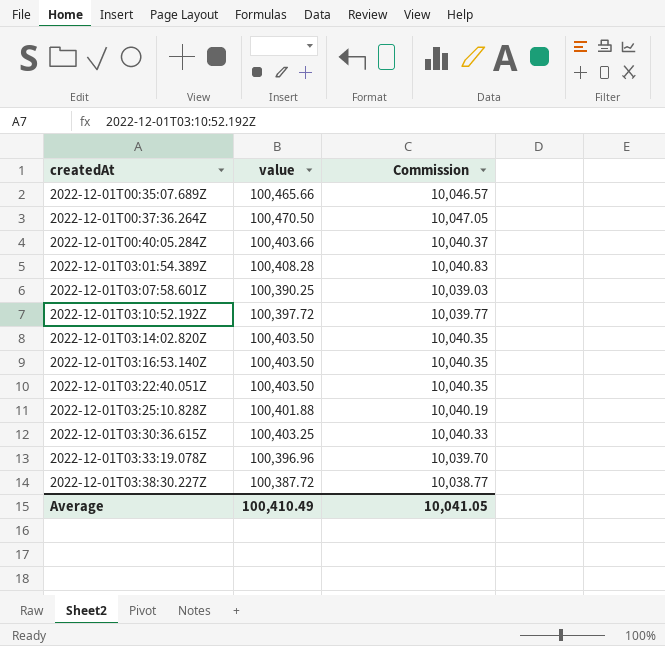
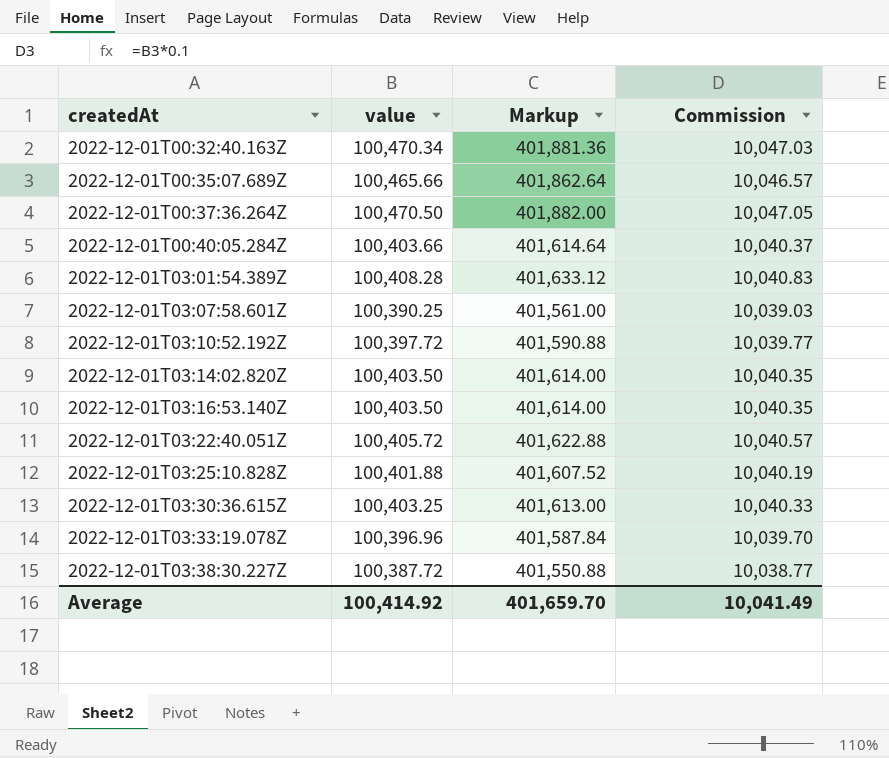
column Markup | formula: none -> [value] * 4
row 2022-12-01T00:32:40.163Z: none -> 100,470.34 | 401,881.36 | 10,047.03
2022-12-01T03:22:40.051Z | value: 100,403.50 -> 100,405.72
2022-12-01T03:22:40.051Z | Commission: 10,040.35 -> 10,040.57
Average | value: 100,410.49 -> 100,414.92
Average | Commission: 10,041.05 -> 10,041.49

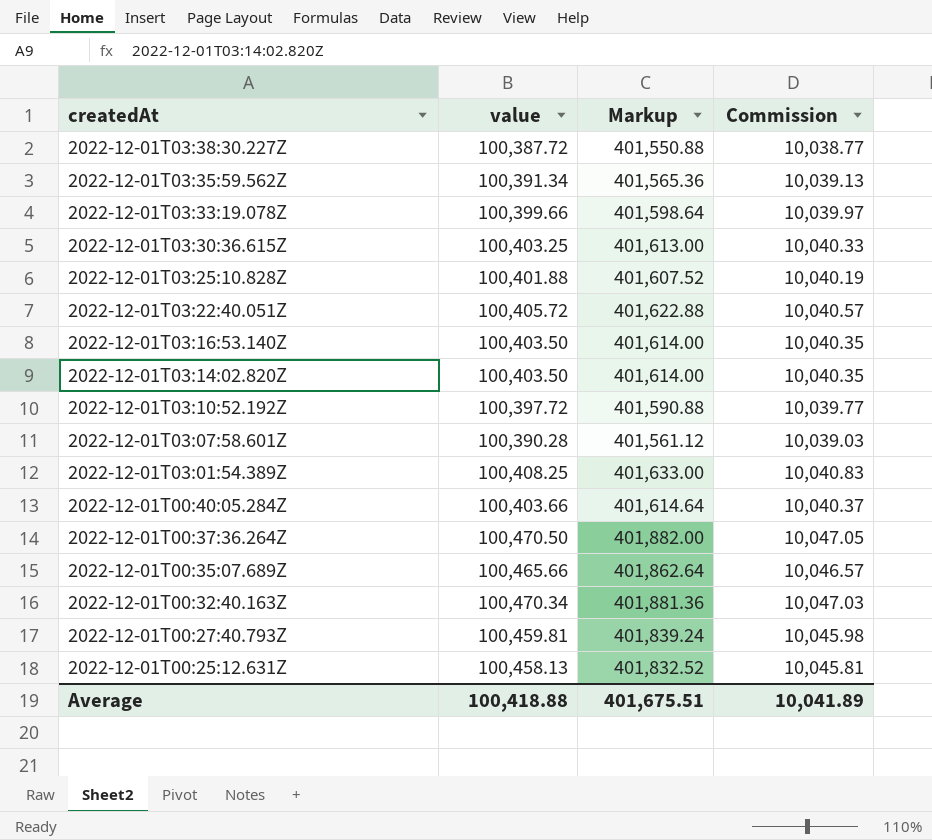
row order: createdAt ascending -> createdAt descending
row 2022-12-01T03:35:59.562Z: none -> 100,391.34 | 401,565.36 | 10,039.13
2022-12-01T03:33:19.078Z | value: 100,396.96 -> 100,399.66
2022-12-01T03:33:19.078Z | Markup: 401,587.84 -> 401,598.64
2022-12-01T03:33:19.078Z | Commission: 10,039.70 -> 10,039.97
2022-12-01T03:07:58.601Z | value: 100,390.25 -> 100,390.28
2022-12-01T03:07:58.601Z | Markup: 401,561.00 -> 401,561.12
2022-12-01T03:01:54.389Z | value: 100,408.28 -> 100,408.25
2022-12-01T03:01:54.389Z | Markup: 401,633.12 -> 401,633.00
row 2022-12-01T00:27:40.793Z: none -> 100,459.81 | 401,839.24 | 10,045.98
row 2022-12-01T00:25:12.631Z: none -> 100,458.13 | 401,832.52 | 10,045.81
Average | value: 100,414.92 -> 100,418.88
Average | Markup: 401,659.70 -> 401,675.51
Average | Commission: 10,041.49 -> 10,041.89

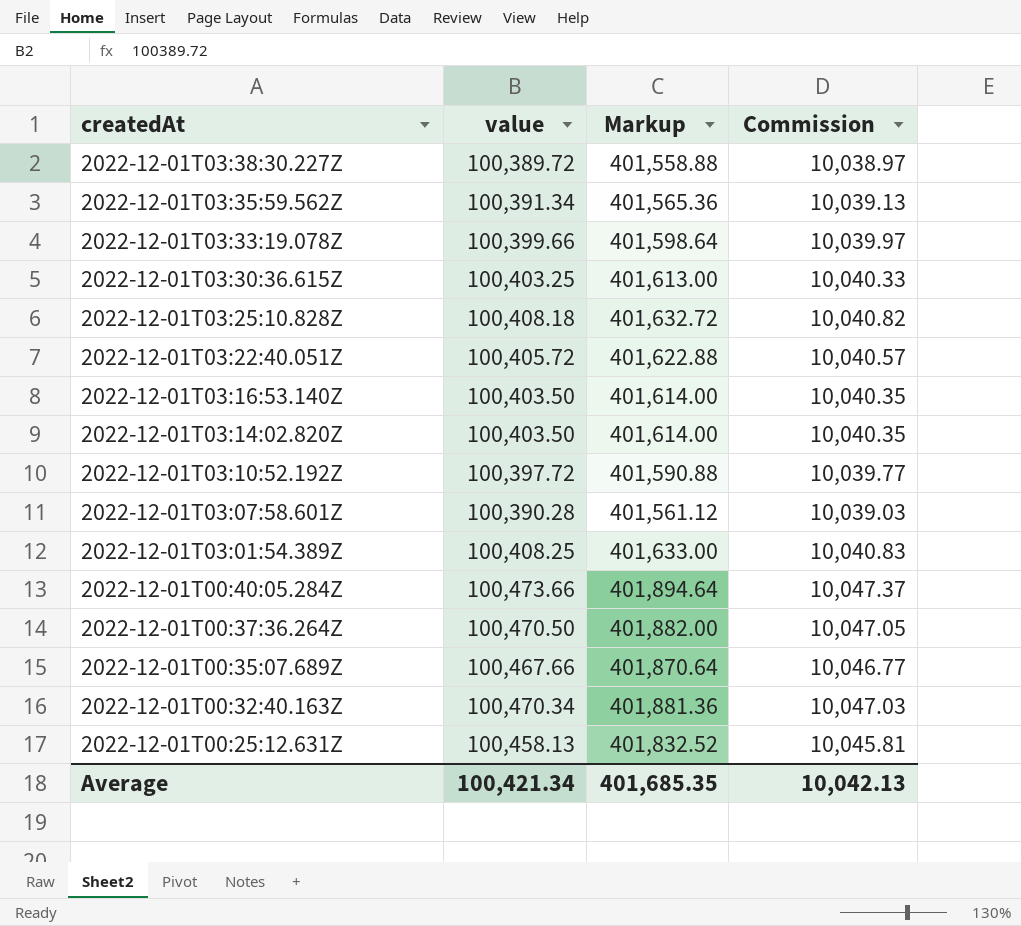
row 2022-12-01T00:27:40.793Z: 100,459.81 | 401,839.24 | 10,045.98 -> none
2022-12-01T03:38:30.227Z | value: 100,387.72 -> 100,389.72
2022-12-01T03:38:30.227Z | Markup: 401,550.88 -> 401,558.88
2022-12-01T03:38:30.227Z | Commission: 10,038.77 -> 10,038.97
2022-12-01T03:25:10.828Z | value: 100,401.88 -> 100,408.18
2022-12-01T03:25:10.828Z | Markup: 401,607.52 -> 401,632.72
2022-12-01T03:25:10.828Z | Commission: 10,040.19 -> 10,040.82
2022-12-01T00:40:05.284Z | value: 100,403.66 -> 100,473.66
2022-12-01T00:40:05.284Z | Markup: 401,614.64 -> 401,894.64
2022-12-01T00:40:05.284Z | Commission: 10,040.37 -> 10,047.37
2022-12-01T00:35:07.689Z | value: 100,465.66 -> 100,467.66
2022-12-01T00:35:07.689Z | Markup: 401,862.64 -> 401,870.64
2022-12-01T00:35:07.689Z | Commission: 10,046.57 -> 10,046.77
Average | value: 100,418.88 -> 100,421.34
Average | Markup: 401,675.51 -> 401,685.35
Average | Commission: 10,041.89 -> 10,042.13

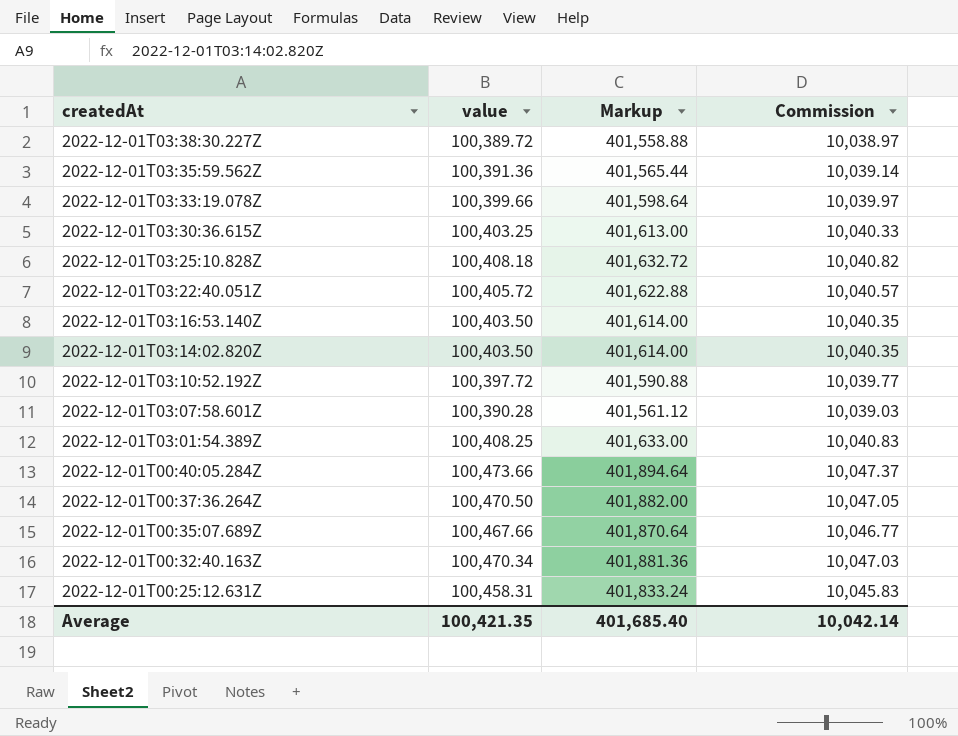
2022-12-01T03:35:59.562Z | value: 100,391.34 -> 100,391.36
2022-12-01T03:35:59.562Z | Markup: 401,565.36 -> 401,565.44
2022-12-01T03:35:59.562Z | Commission: 10,039.13 -> 10,039.14
2022-12-01T00:25:12.631Z | value: 100,458.13 -> 100,458.31
2022-12-01T00:25:12.631Z | Markup: 401,832.52 -> 401,833.24
2022-12-01T00:25:12.631Z | Commission: 10,045.81 -> 10,045.83
Average | value: 100,421.34 -> 100,421.35
Average | Markup: 401,685.35 -> 401,685.40
Average | Commission: 10,042.13 -> 10,042.14

